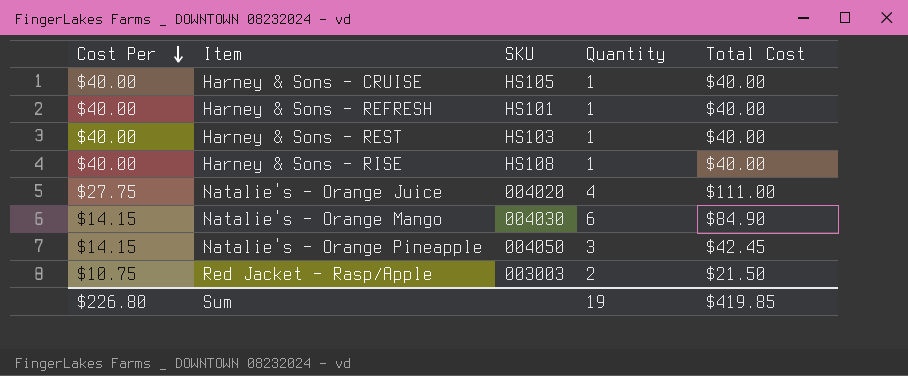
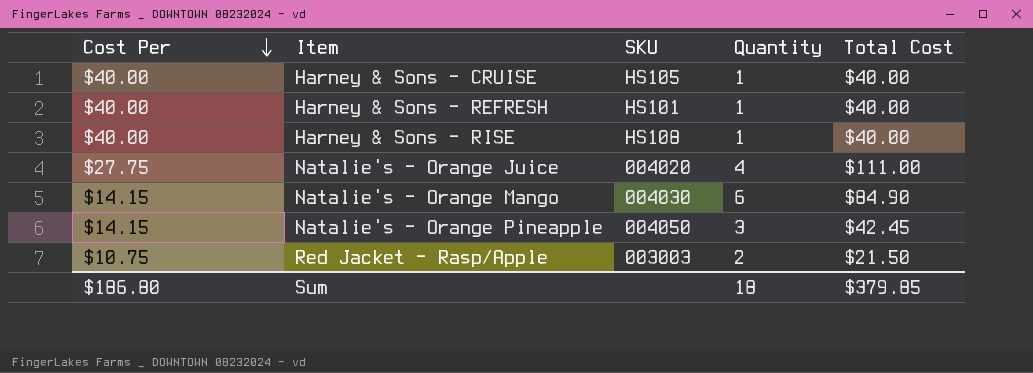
row Harney & Sons - REST: $40.00 | HS103 | 1 | $40.00 -> none
Sum | Cost Per: $226.80 -> $186.80
Sum | Quantity: 19 -> 18
Sum | Total Cost: $419.85 -> $379.85

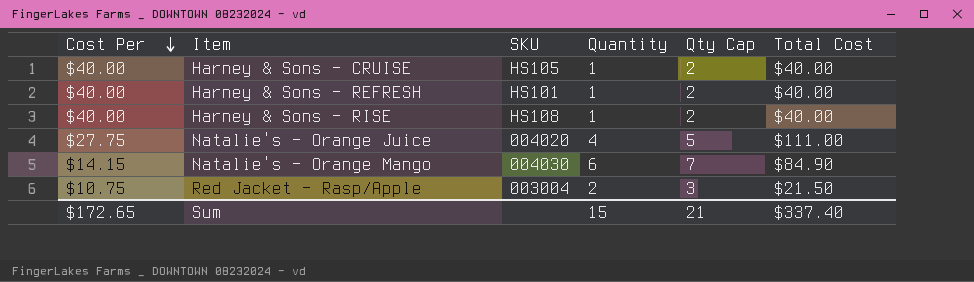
column Qty Cap | formula: none -> [Quantity] + 1
row Natalie's - Orange Pineapple: $14.15 | 004050 | 3 | $42.45 -> none
Red Jacket - Rasp/Apple | SKU: 003003 -> 003004
Sum | Cost Per: $186.80 -> $172.65
Sum | Quantity: 18 -> 15
Sum | Total Cost: $379.85 -> $337.40

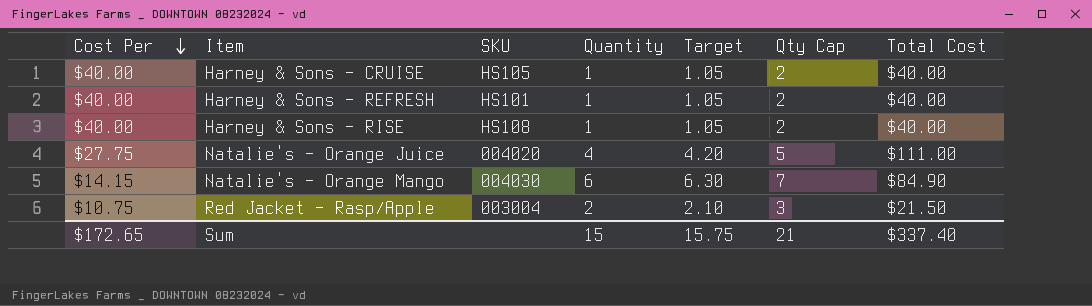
column Target | formula: none -> [Quantity] * 1.05

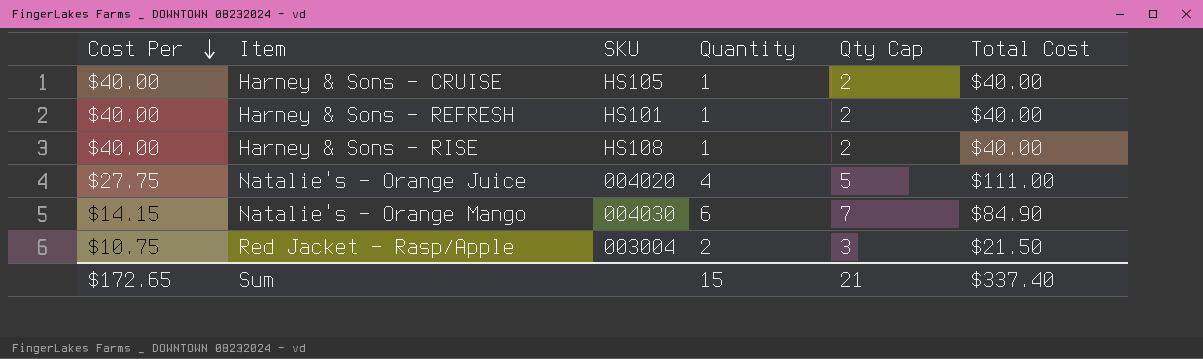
column Target | formula: [Quantity] * 1.05 -> none

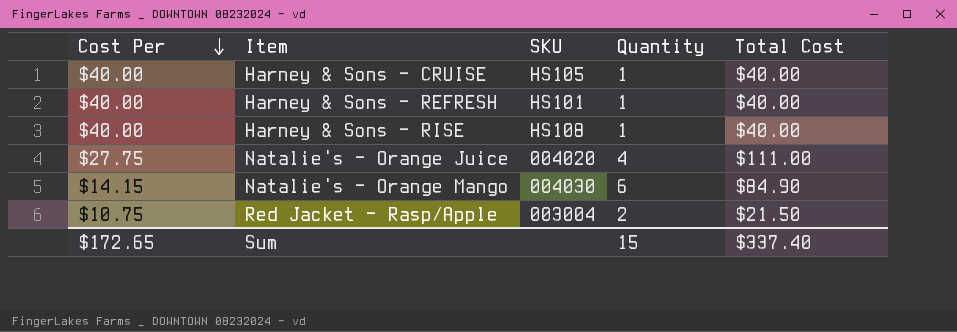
column Qty Cap | formula: [Quantity] + 1 -> none

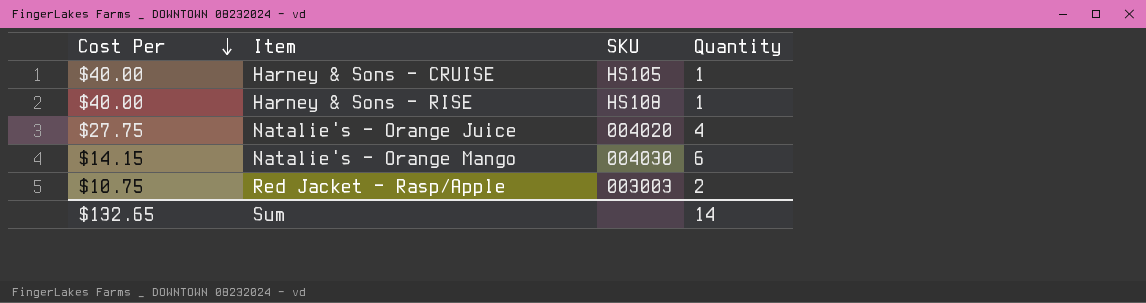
column Total Cost | formula: [Cost Per] * [Quantity] -> none
row Harney & Sons - REFRESH: $40.00 | HS101 | 1 | $40.00 -> none
Red Jacket - Rasp/Apple | SKU: 003004 -> 003003
Sum | Cost Per: $172.65 -> $132.65
Sum | Quantity: 15 -> 14

